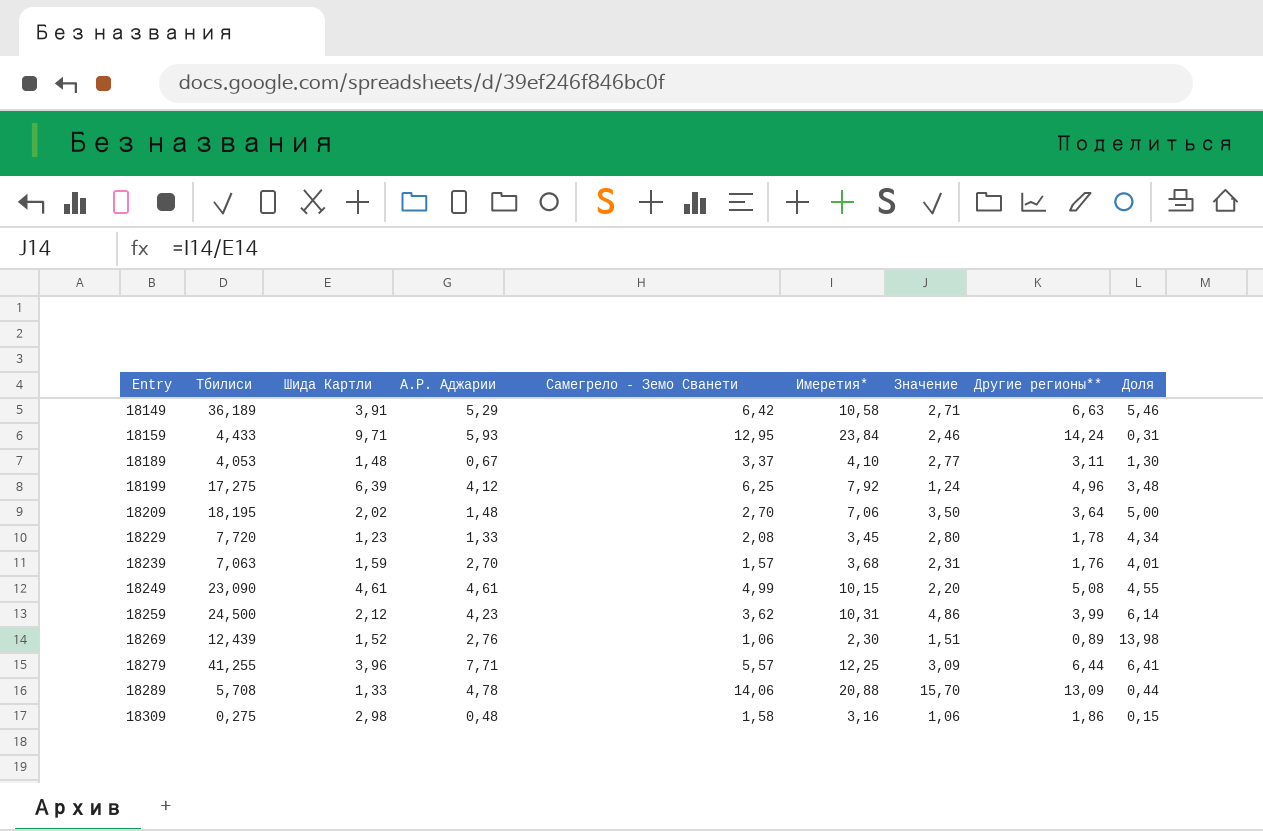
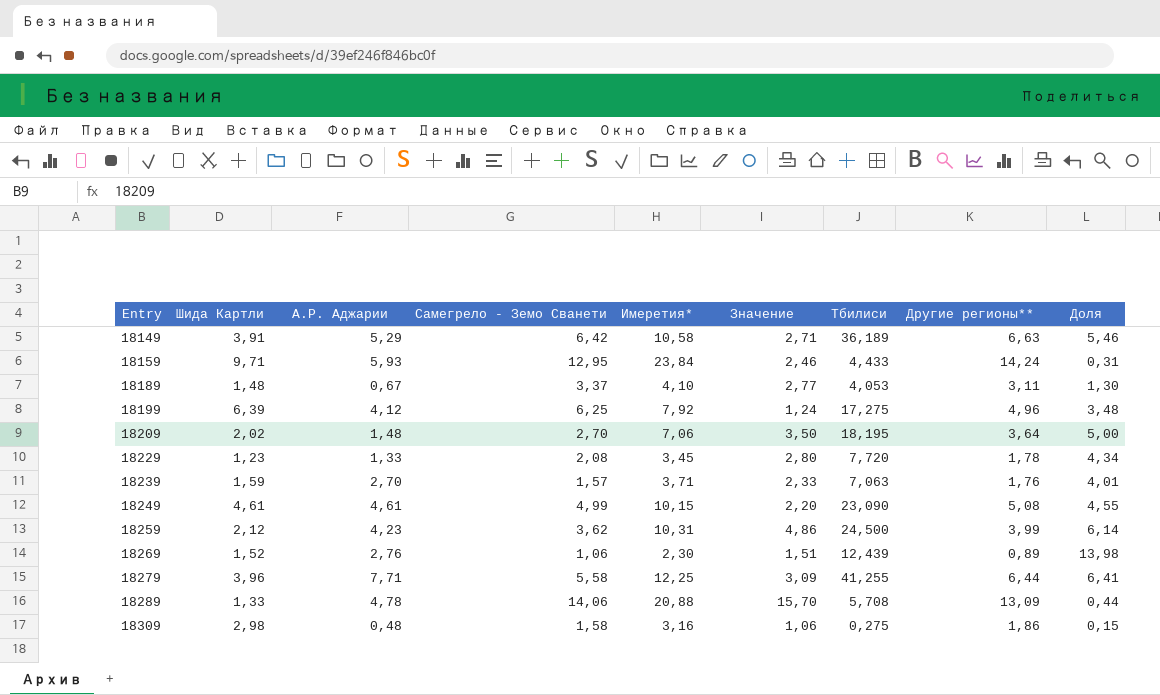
column Тбилиси | position: 2 -> 7
18239 | Имеретия*: 3,68 -> 3,71
18239 | Значение: 2,31 -> 2,33
18279 | Самегрело - Земо Сванети: 5,57 -> 5,58

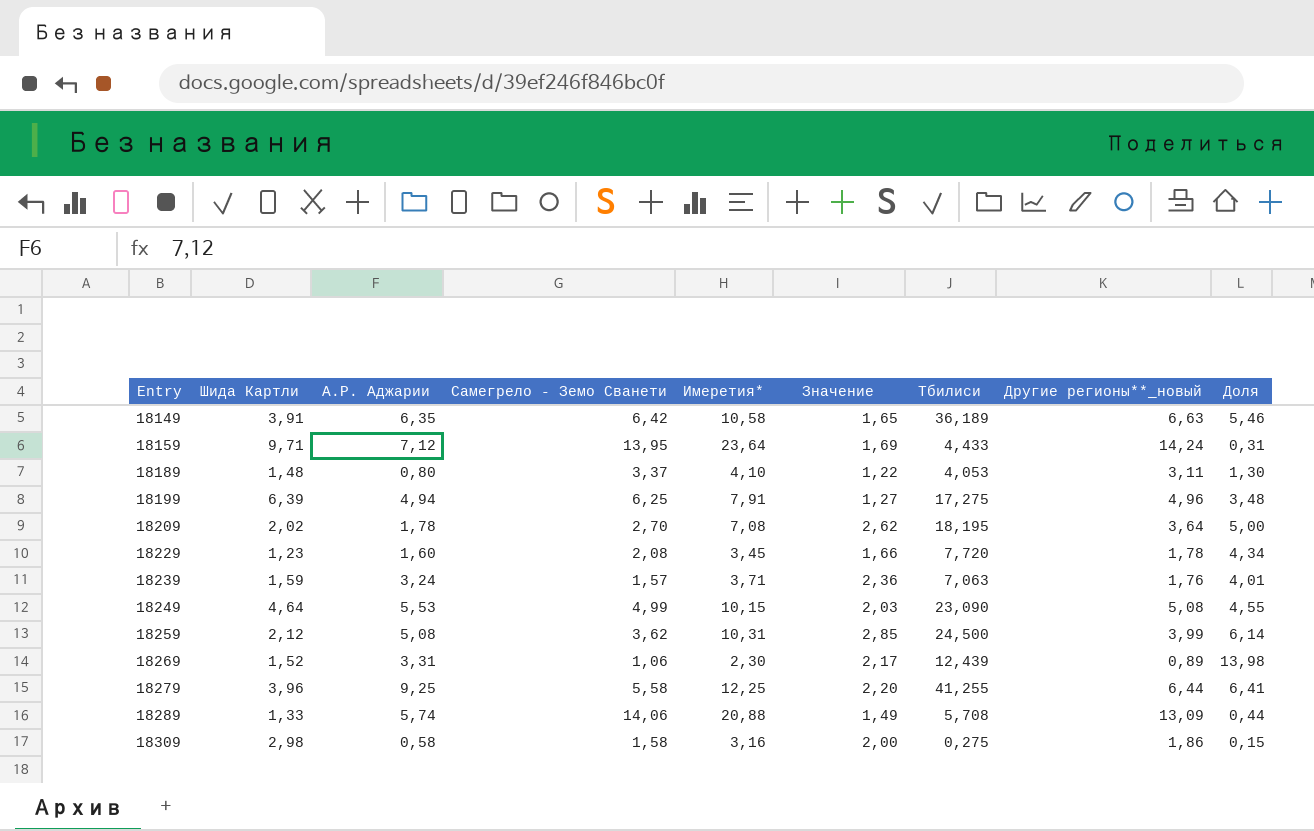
column Значение | formula: [Имеретия*] / [Шида Картли] -> [Имеретия*] / [Самегрело - Земо Сванети]
column name: Другие регионы** -> Другие регионы**_новый
18149 | А.Р. Аджарии: 5,29 -> 6,35
18159 | А.Р. Аджарии: 5,93 -> 7,12
18159 | Самегрело - Земо Сванети: 12,95 -> 13,95
18159 | Имеретия*: 23,84 -> 23,64
18189 | А.Р. Аджарии: 0,67 -> 0,80
18199 | А.Р. Аджарии: 4,12 -> 4,94
18199 | Имеретия*: 7,92 -> 7,91
18209 | А.Р. Аджарии: 1,48 -> 1,78
18209 | Имеретия*: 7,06 -> 7,08
18229 | А.Р. Аджарии: 1,33 -> 1,60
18239 | А.Р. Аджарии: 2,70 -> 3,24
18249 | Шида Картли: 4,61 -> 4,64
18249 | А.Р. Аджарии: 4,61 -> 5,53
18259 | А.Р. Аджарии: 4,23 -> 5,08
18269 | А.Р. Аджарии: 2,76 -> 3,31
18279 | А.Р. Аджарии: 7,71 -> 9,25
18289 | А.Р. Аджарии: 4,78 -> 5,74
18309 | А.Р. Аджарии: 0,48 -> 0,58

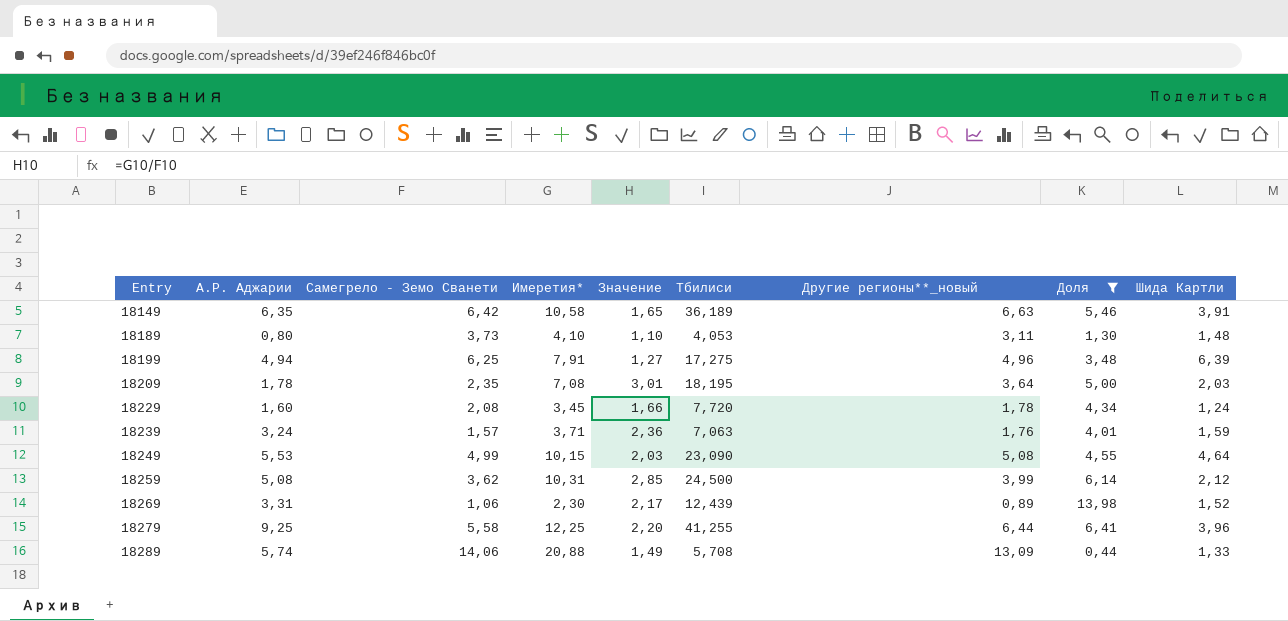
filter: none -> Доля >= 0,44
column Шида Картли | position: 2 -> 9
18189 | Самегрело - Земо Сванети: 3,37 -> 3,73
18189 | Значение: 1,22 -> 1,10
18209 | Самегрело - Земо Сванети: 2,70 -> 2,35
18209 | Значение: 2,62 -> 3,01
18209 | Шида Картли: 2,02 -> 2,03
18229 | Шида Картли: 1,23 -> 1,24

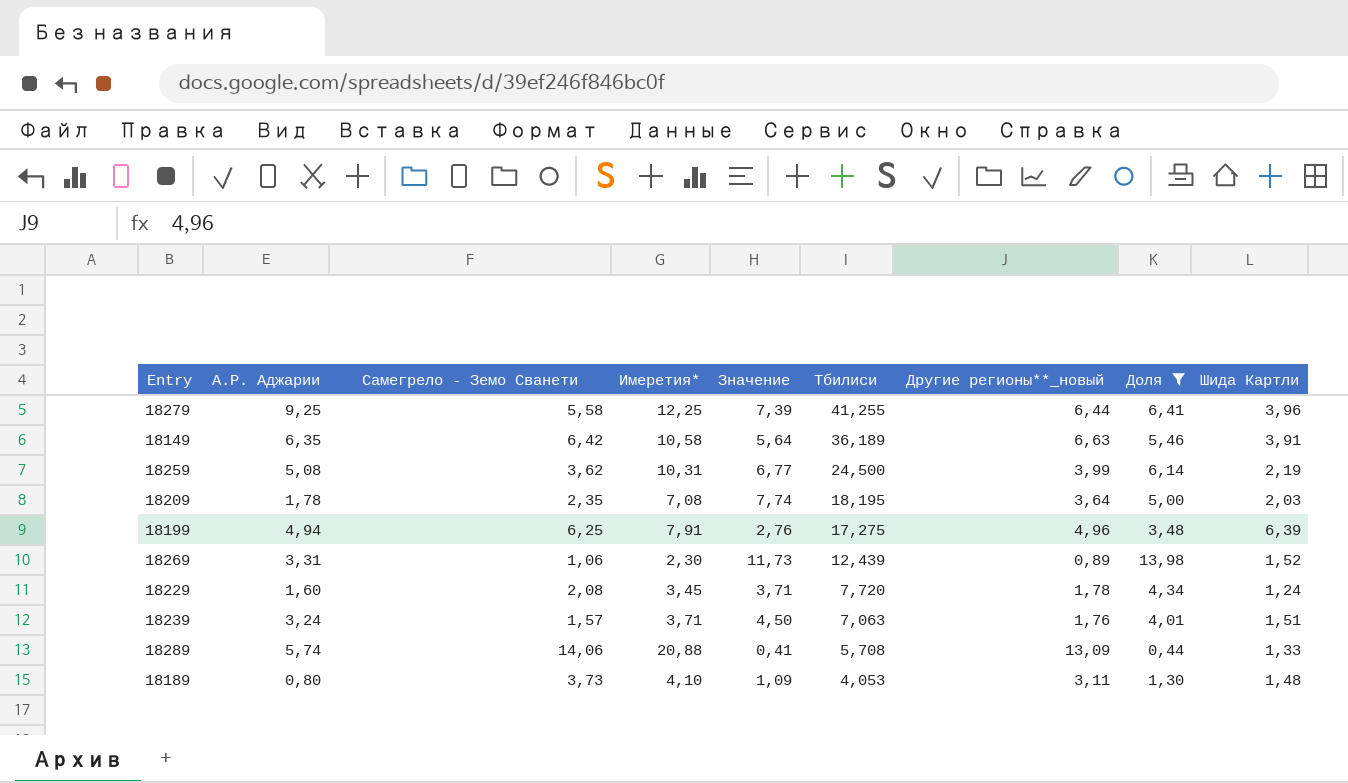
row order: Entry ascending -> Тбилиси descending
column Значение | formula: [Имеретия*] / [Самегрело - Земо Сванети] -> [Тбилиси] / [Самегрело - Земо Сванети]
row 18249: 5,53 | 4,99 | 10,15 | 2,03 | 23,090 | 5,08 | 4,55 | 4,64 -> none
18259 | Шида Картли: 2,12 -> 2,19
18239 | Шида Картли: 1,59 -> 1,51

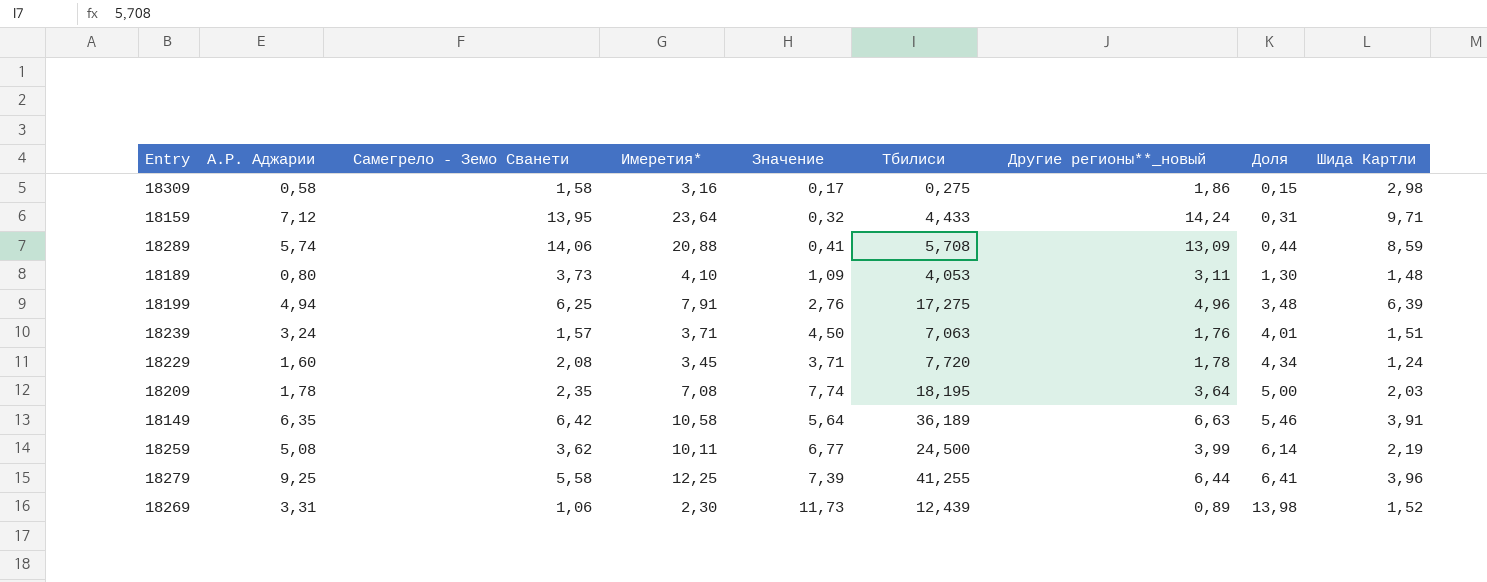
filter: Доля >= 0,44 -> none
row order: Тбилиси descending -> Доля ascending
18289 | Шида Картли: 1,33 -> 8,59
18259 | Имеретия*: 10,31 -> 10,11

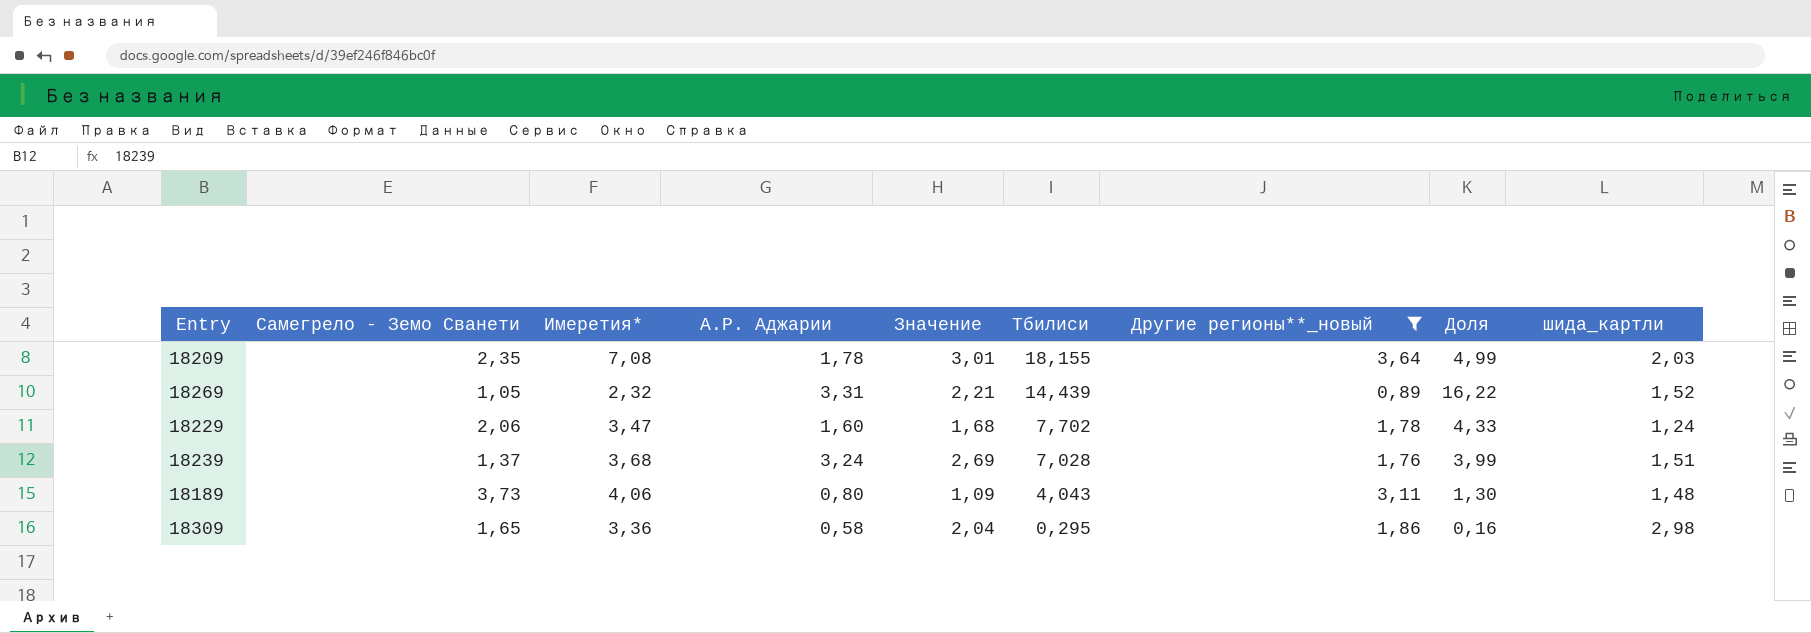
filter: none -> Другие регионы**_новый <= 3,64
row order: Доля ascending -> Тбилиси descending
column А.Р. Аджарии | position: 2 -> 4
column Значение | formula: [Тбилиси] / [Самегрело - Земо Сванети] -> [Имеретия*] / [Самегрело - Земо Сванети]
column name: Шида Картли -> шида_картли
18209 | Тбилиси: 18,195 -> 18,155
18209 | Доля: 5,00 -> 4,99
18269 | Самегрело - Земо Сванети: 1,06 -> 1,05
18269 | Имеретия*: 2,30 -> 2,32
18269 | Тбилиси: 12,439 -> 14,439
18269 | Доля: 13,98 -> 16,22
18229 | Самегрело - Земо Сванети: 2,08 -> 2,06
18229 | Имеретия*: 3,45 -> 3,47
18229 | Тбилиси: 7,720 -> 7,702
18229 | Доля: 4,34 -> 4,33
18239 | Самегрело - Земо Сванети: 1,57 -> 1,37
18239 | Имеретия*: 3,71 -> 3,68
18239 | Тбилиси: 7,063 -> 7,028
18239 | Доля: 4,01 -> 3,99
18189 | Имеретия*: 4,10 -> 4,06
18189 | Тбилиси: 4,053 -> 4,043
18309 | Самегрело - Земо Сванети: 1,58 -> 1,65
18309 | Имеретия*: 3,16 -> 3,36
18309 | Тбилиси: 0,275 -> 0,295
18309 | Доля: 0,15 -> 0,16

